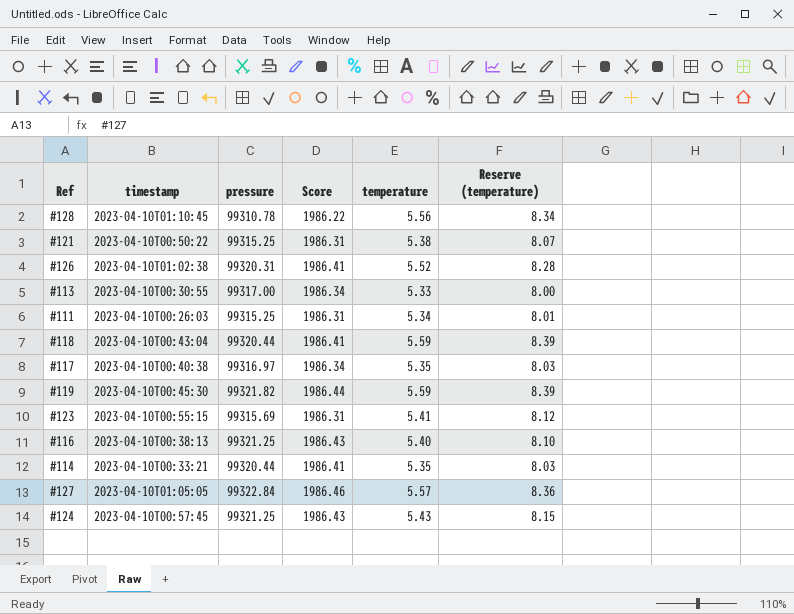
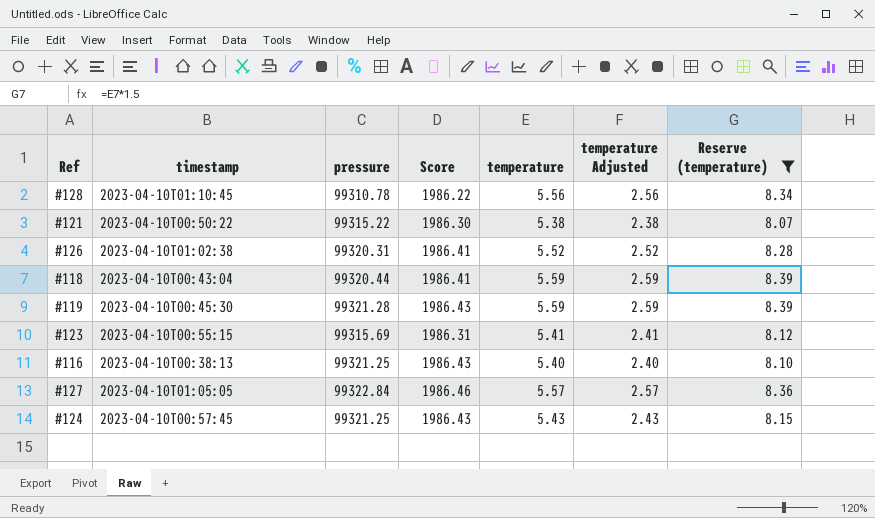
filter: none -> Reserve (temperature) >= 8.07
column temperature Adjusted | formula: none -> [temperature] - 3
#121 | pressure: 99315.25 -> 99315.22
#121 | Score: 1986.31 -> 1986.30
#119 | pressure: 99321.82 -> 99321.28
#119 | Score: 1986.44 -> 1986.43

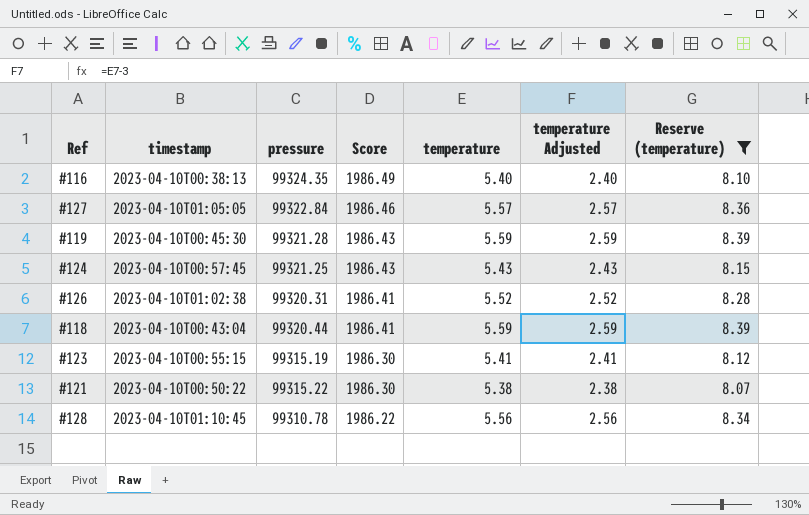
row order: none -> Score descending
#116 | pressure: 99321.25 -> 99324.35
#116 | Score: 1986.43 -> 1986.49
#123 | pressure: 99315.69 -> 99315.19
#123 | Score: 1986.31 -> 1986.30

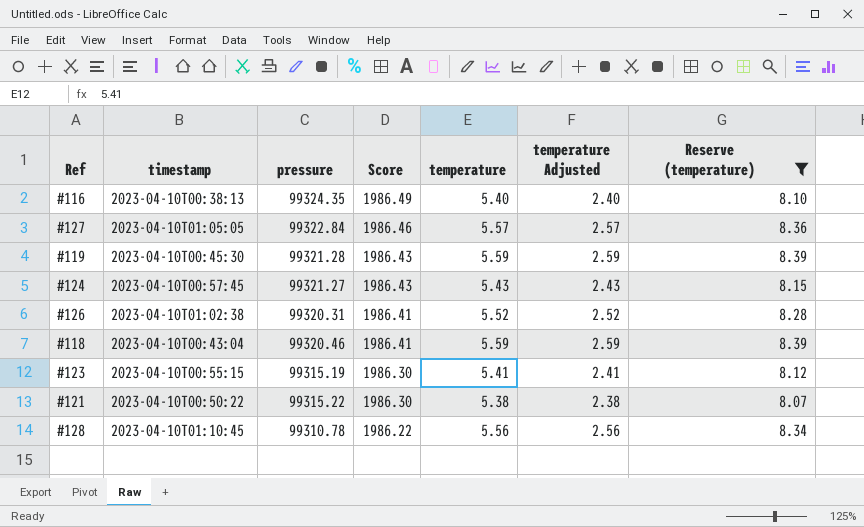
#124 | pressure: 99321.25 -> 99321.27
#118 | pressure: 99320.44 -> 99320.46

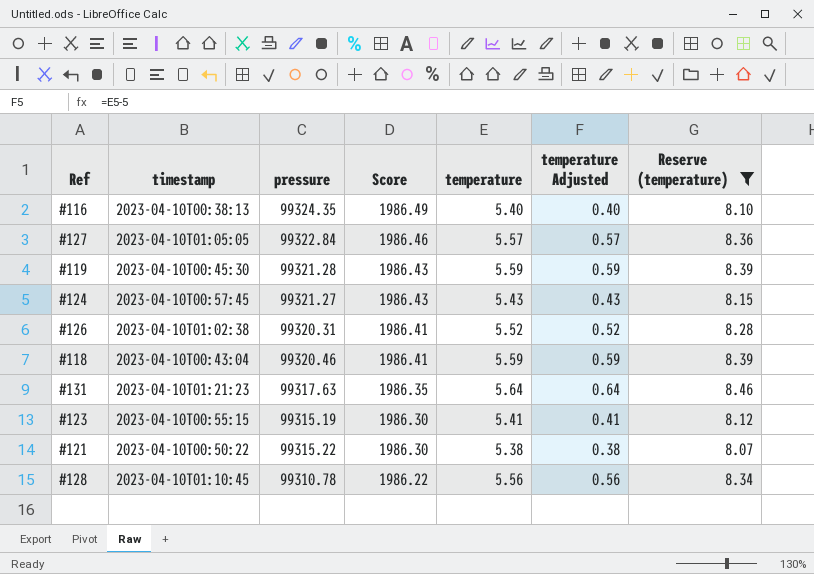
column temperature Adjusted | formula: [temperature] - 3 -> [temperature] - 5
row #131: none -> 2023-04-10T01:21:23 | 99317.63 | 1986.35 | 5.64 | 0.64 | 8.46

